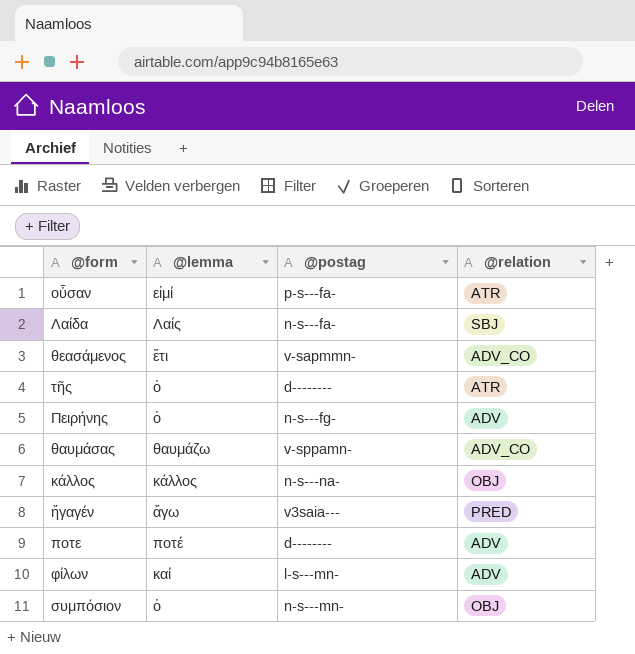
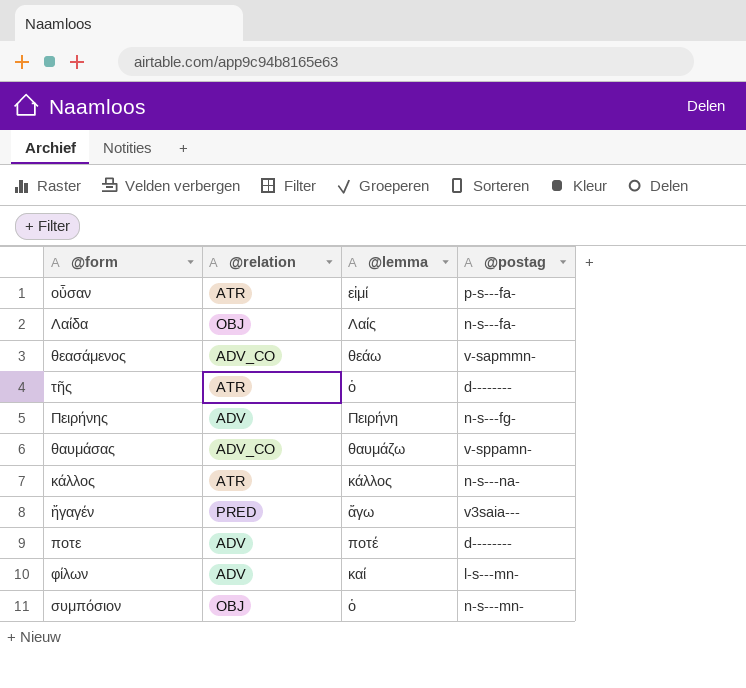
column @relation | position: 4 -> 2
Λαίδα | @relation: SBJ -> OBJ
θεασάμενος | @lemma: ἔτι -> θεάω
Πειρήνης | @lemma: ὁ -> Πειρήνη
κάλλος | @relation: OBJ -> ATR

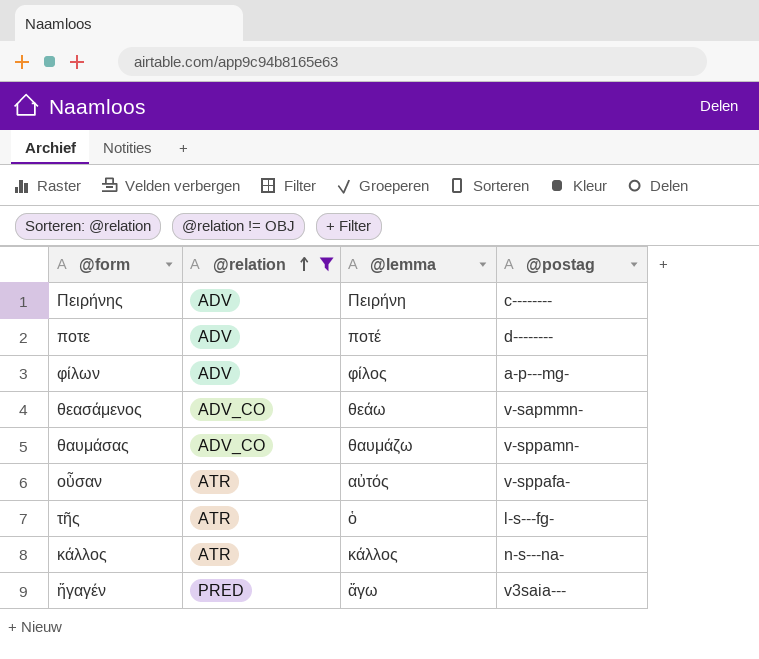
filter: none -> @relation != OBJ
row order: none -> @relation ascending
Πειρήνης | @postag: n-s---fg- -> c--------
φίλων | @lemma: καί -> φίλος
φίλων | @postag: l-s---mn- -> a-p---mg-
οὖσαν | @lemma: εἰμί -> αὐτός
οὖσαν | @postag: p-s---fa- -> v-sppafa-
τῆς | @postag: d-------- -> l-s---fg-

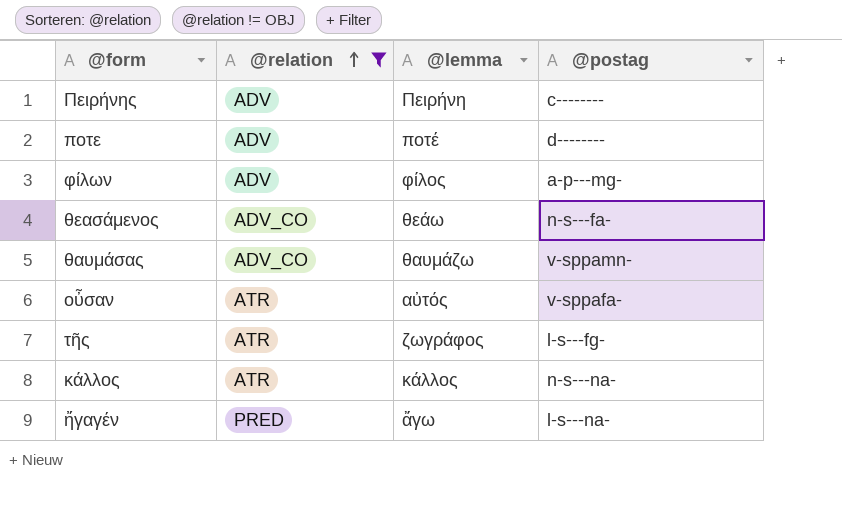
θεασάμενος | @postag: v-sapmmn- -> n-s---fa-
τῆς | @lemma: ὁ -> ζωγράφος
ἤγαγέν | @postag: v3saia--- -> l-s---na-

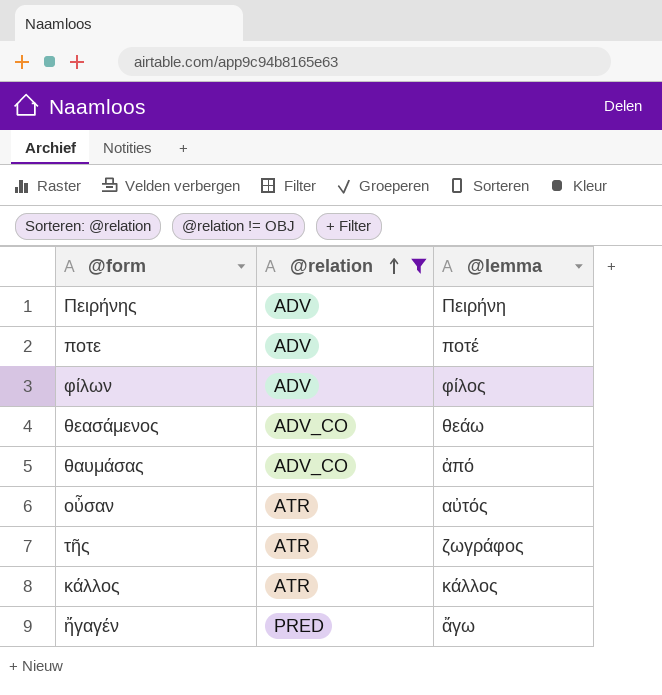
column @postag | position: 4 -> none
θαυμάσας | @lemma: θαυμάζω -> ἀπό

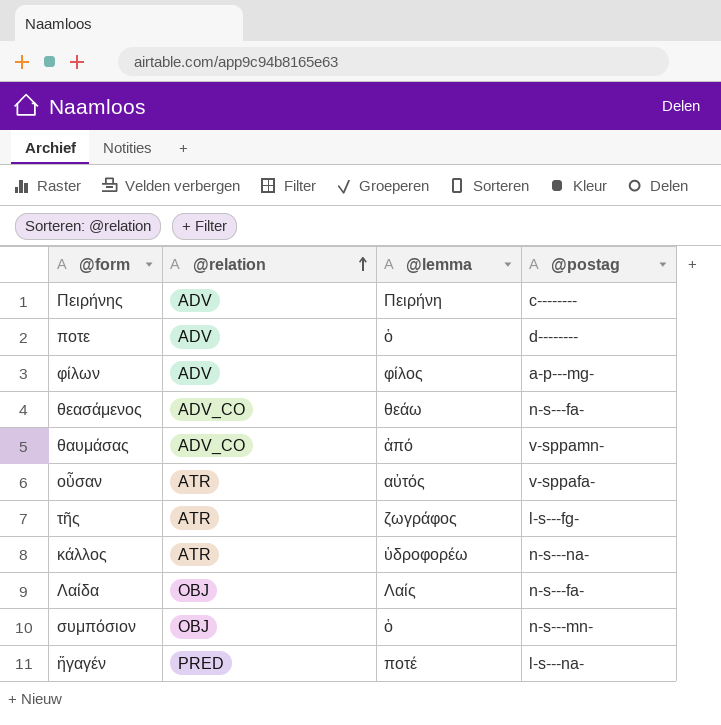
filter: @relation != OBJ -> none
column @postag | position: none -> 4
ποτε | @lemma: ποτέ -> ὁ
κάλλος | @lemma: κάλλος -> ὑδροφορέω
ἤγαγέν | @lemma: ἄγω -> ποτέ

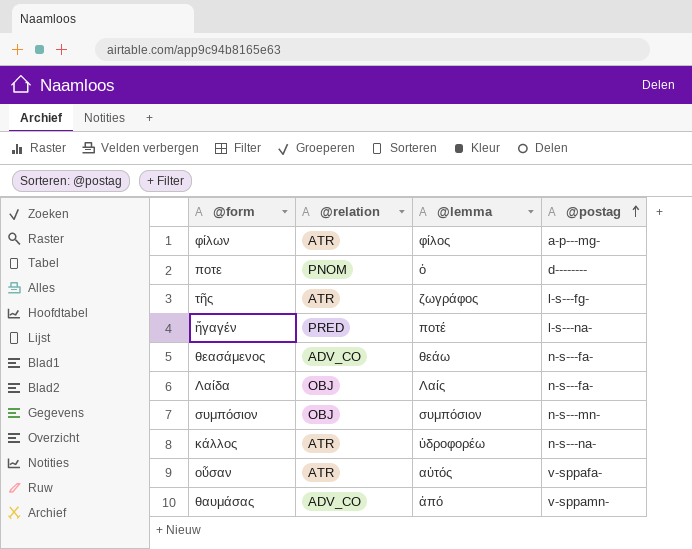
row order: @relation ascending -> @postag ascending
row Πειρήνης: ADV | Πειρήνη | c-------- -> none
φίλων | @relation: ADV -> ATR
ποτε | @relation: ADV -> PNOM
συμπόσιον | @lemma: ὁ -> συμπόσιον

